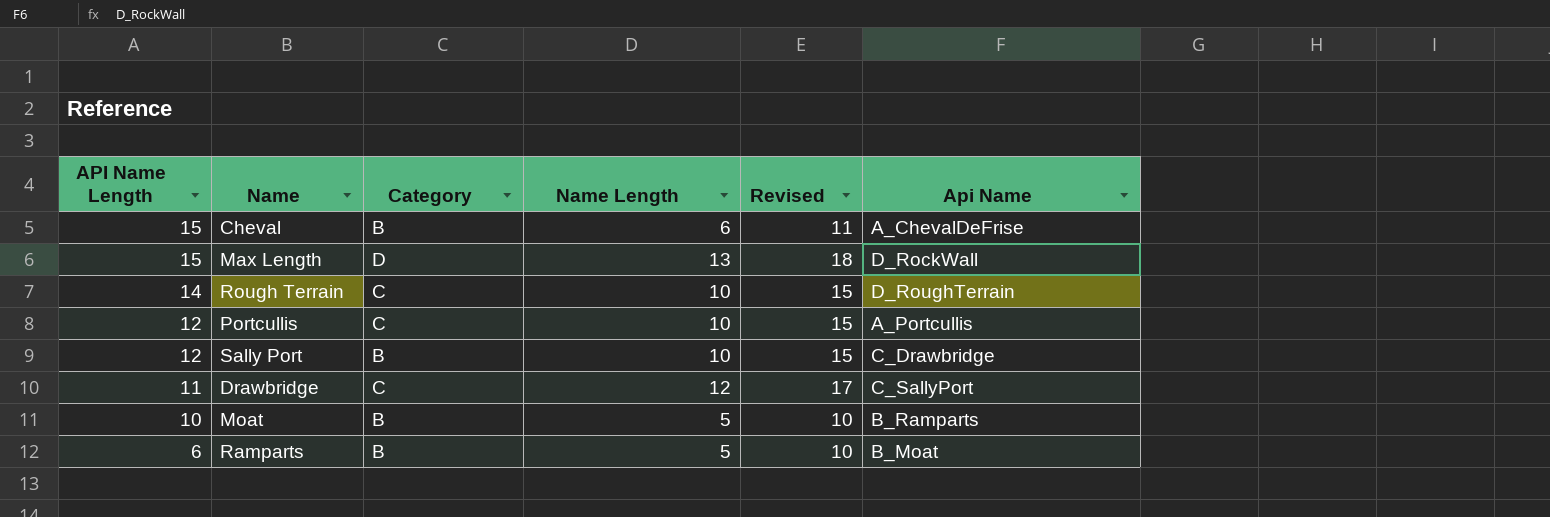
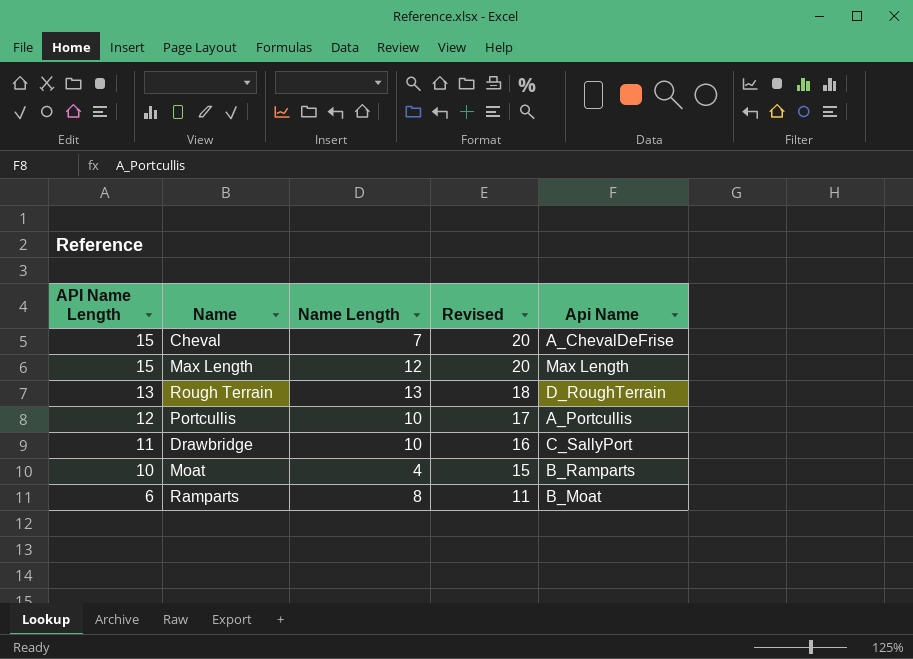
column Category | position: 3 -> none
column Revised | formula: [Name Length] + 5 -> [API Name Length] + 5
row Sally Port: 12 | B | 10 | 15 | C_Drawbridge -> none
Cheval | Name Length: 6 -> 7
Max Length | Name Length: 13 -> 12
Max Length | Api Name: D_RockWall -> Max Length
Rough Terrain | API Name Length: 14 -> 13
Rough Terrain | Name Length: 10 -> 13
Drawbridge | Name Length: 12 -> 10
Moat | Name Length: 5 -> 4
Ramparts | Name Length: 5 -> 8

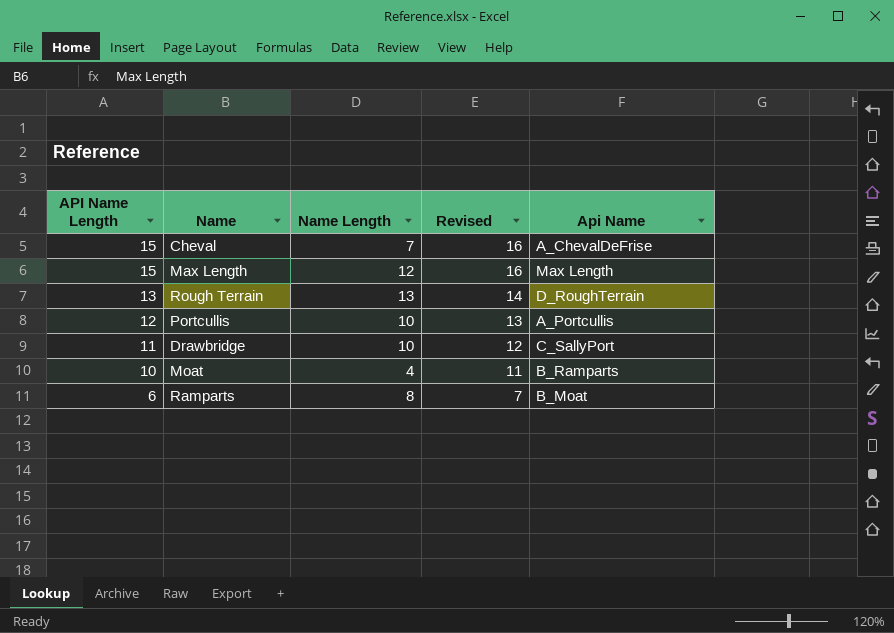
column Revised | formula: [API Name Length] + 5 -> [API Name Length] + 1

